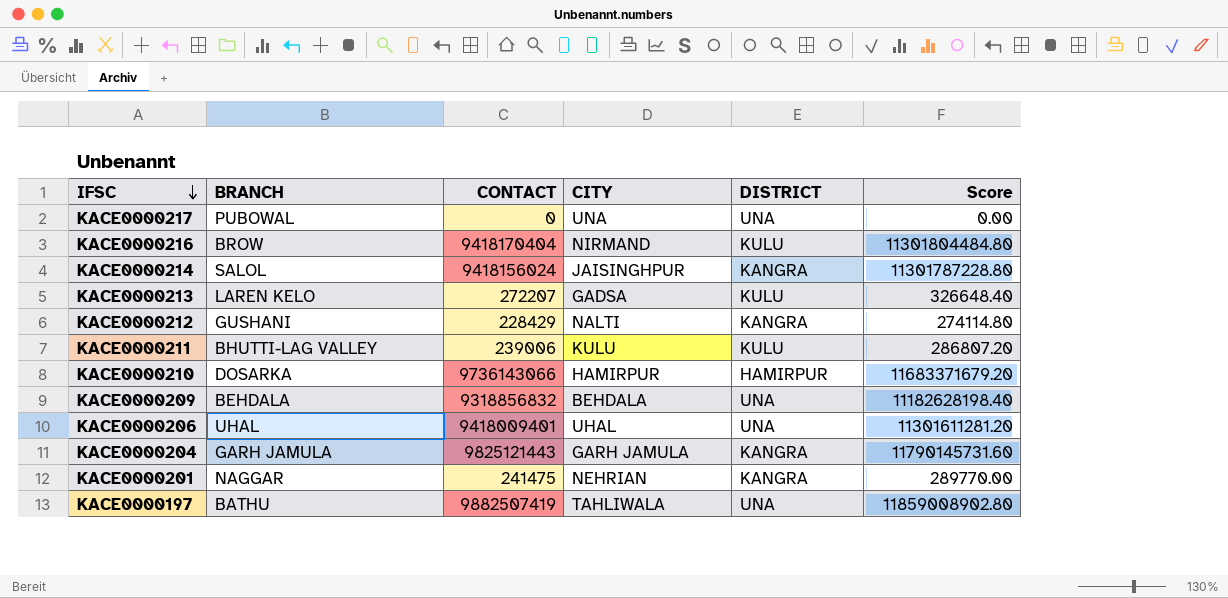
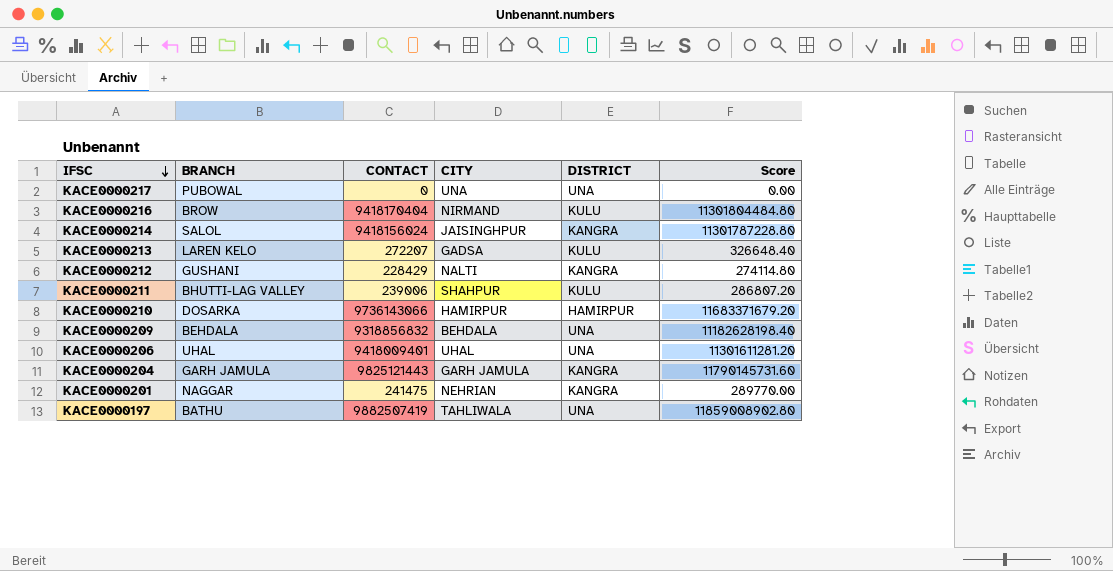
KACE0000211 | CITY: KULU -> SHAHPUR

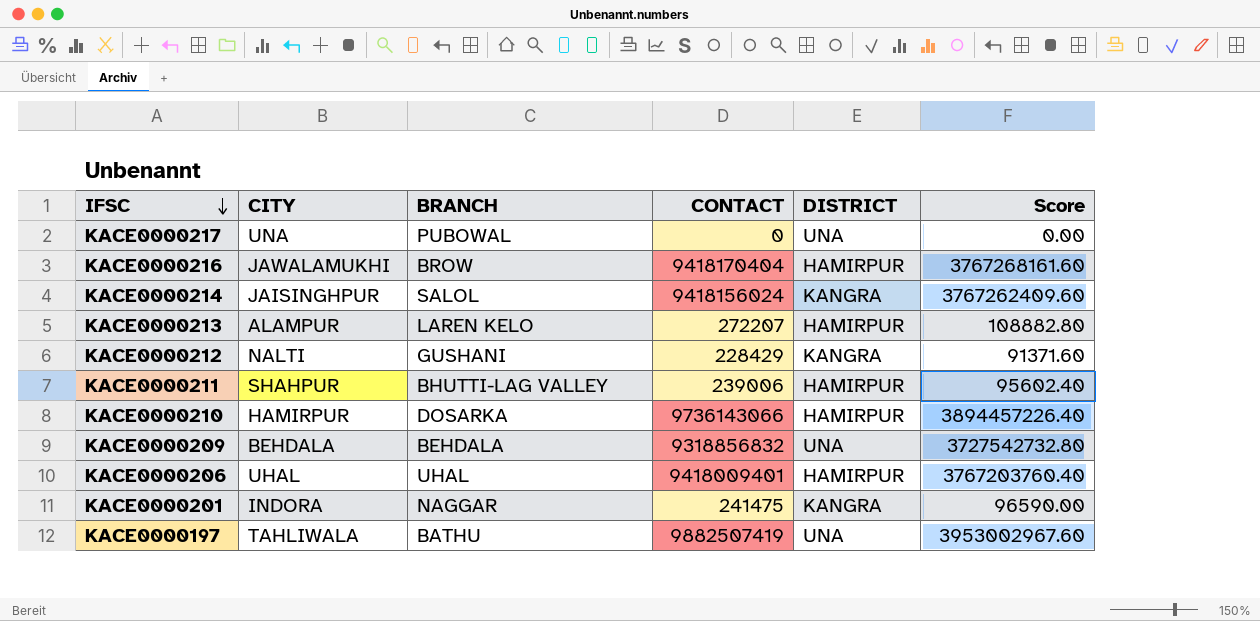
column CITY | position: 4 -> 2
column Score | formula: [CONTACT] * 1.2 -> [CONTACT] * 0.4
row KACE0000204: GARH JAMULA | 9825121443 | GARH JAMULA | KANGRA | 11790145731.60 -> none
KACE0000216 | CITY: NIRMAND -> JAWALAMUKHI
KACE0000216 | DISTRICT: KULU -> HAMIRPUR
KACE0000213 | CITY: GADSA -> ALAMPUR
KACE0000213 | DISTRICT: KULU -> HAMIRPUR
KACE0000211 | DISTRICT: KULU -> HAMIRPUR
KACE0000206 | DISTRICT: UNA -> HAMIRPUR
KACE0000201 | CITY: NEHRIAN -> INDORA

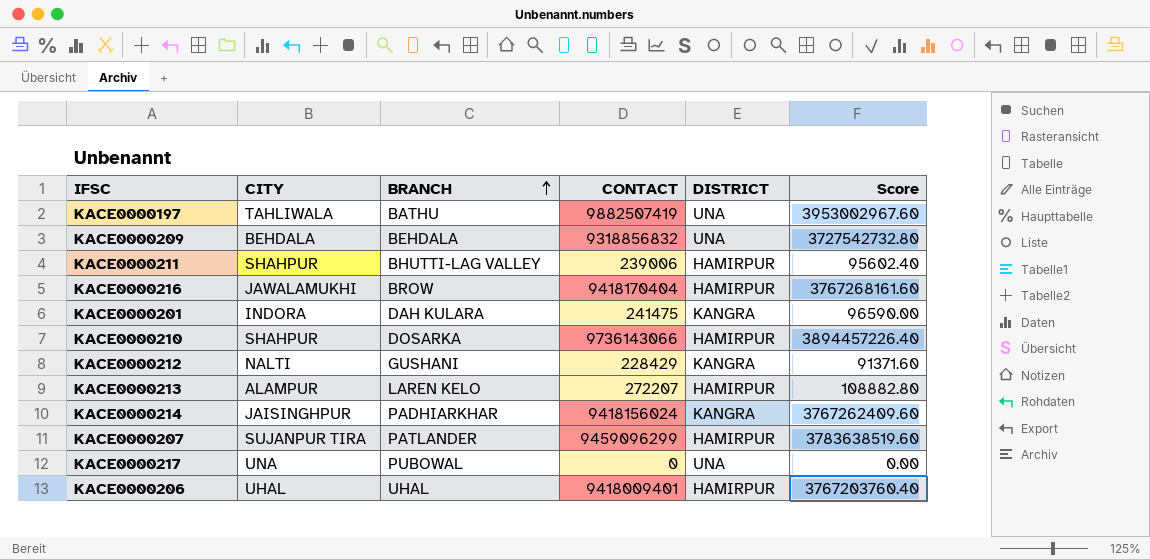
row order: IFSC descending -> BRANCH ascending
KACE0000201 | BRANCH: NAGGAR -> DAH KULARA
KACE0000210 | CITY: HAMIRPUR -> SHAHPUR
KACE0000214 | BRANCH: SALOL -> PADHIARKHAR
row KACE0000207: none -> SUJANPUR TIRA | PATLANDER | 9459096299 | HAMIRPUR | 3783638519.60

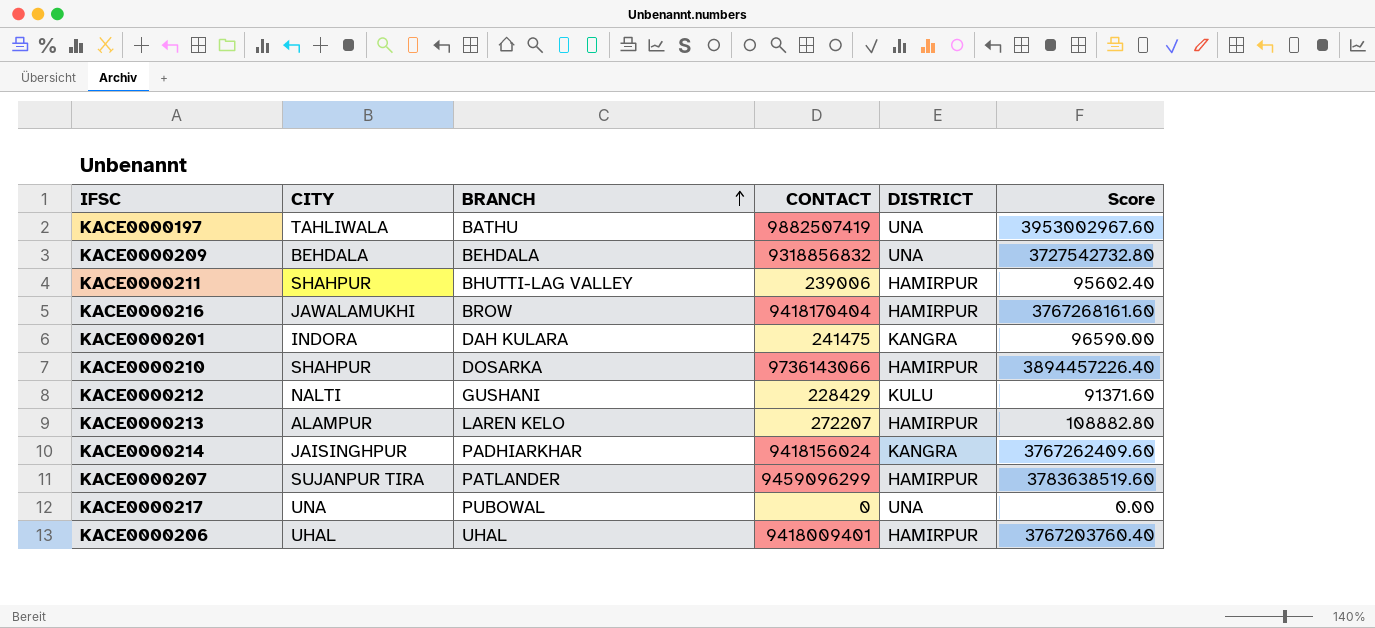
KACE0000212 | DISTRICT: KANGRA -> KULU

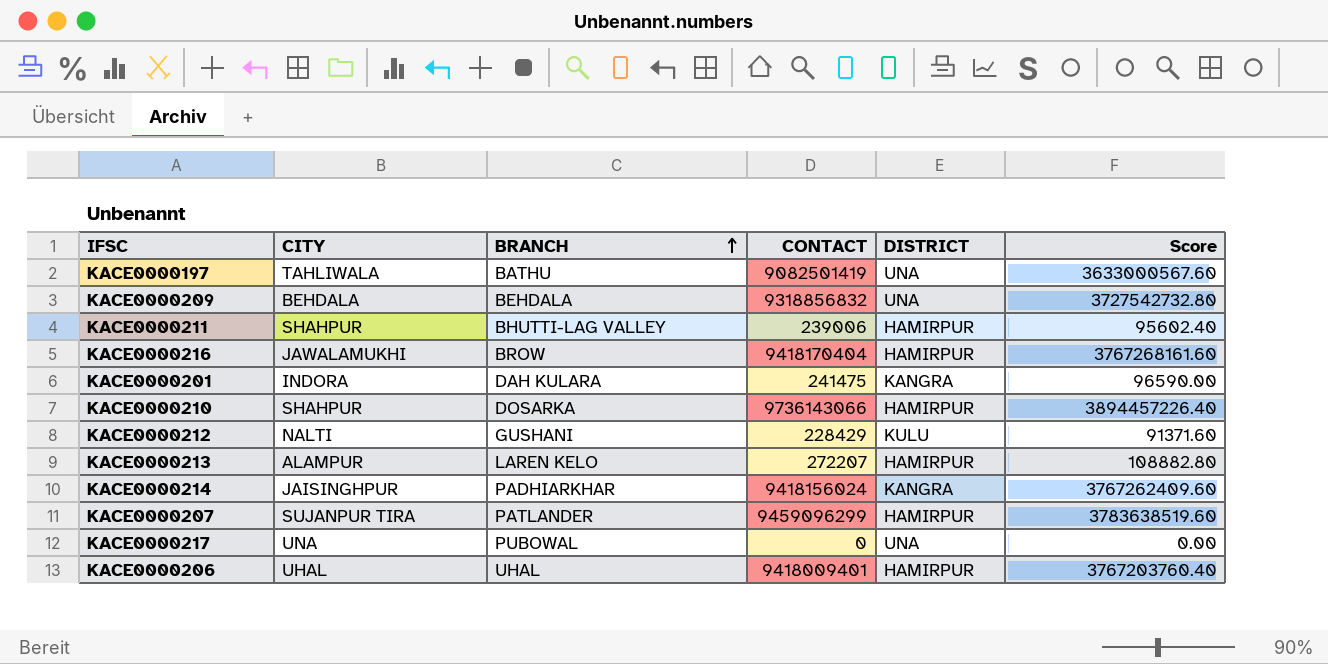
KACE0000197 | CONTACT: 9882507419 -> 9082501419
KACE0000197 | Score: 3953002967.60 -> 3633000567.60

